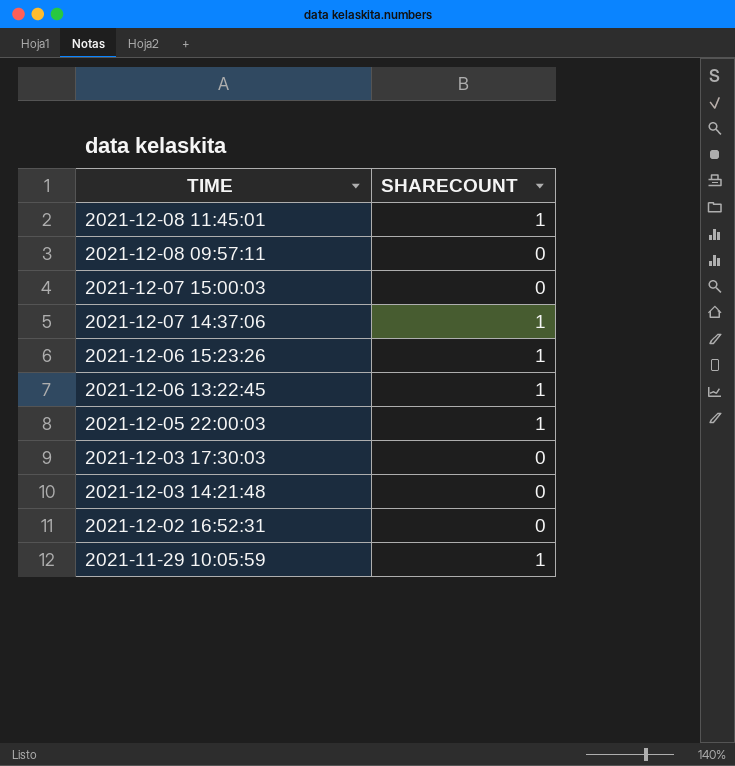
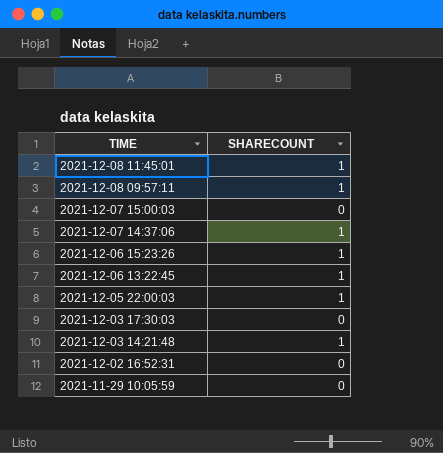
2021-12-08 09:57:11 | SHARECOUNT: 0 -> 1
2021-12-03 14:21:48 | SHARECOUNT: 0 -> 1
2021-11-29 10:05:59 | SHARECOUNT: 1 -> 0

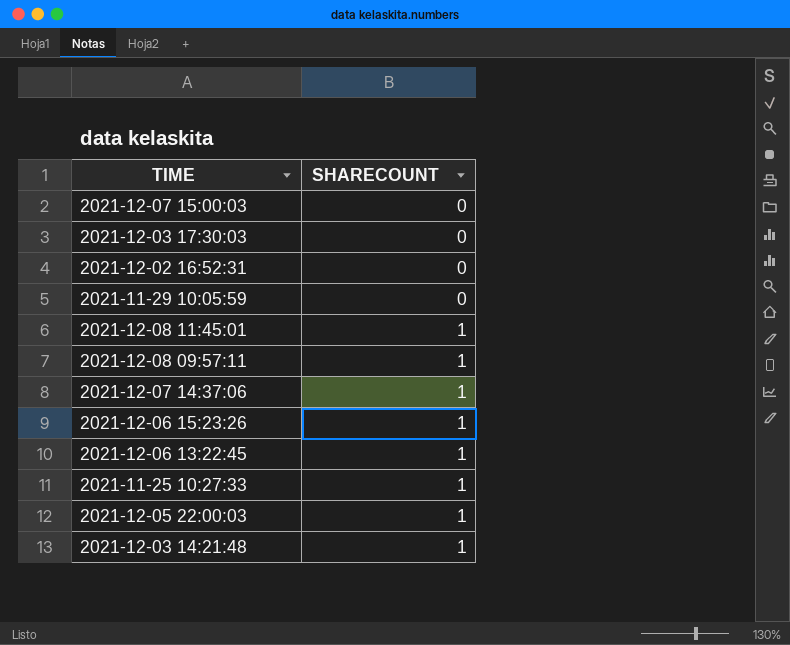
row order: TIME descending -> SHARECOUNT ascending
row 2021-11-25 10:27:33: none -> 1

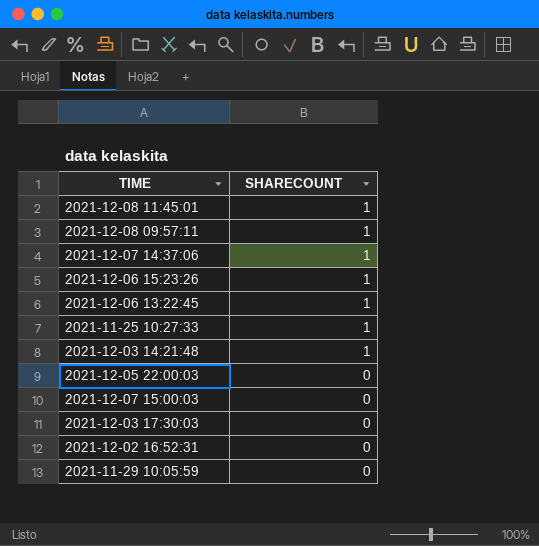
row order: SHARECOUNT ascending -> SHARECOUNT descending
2021-12-05 22:00:03 | SHARECOUNT: 1 -> 0

